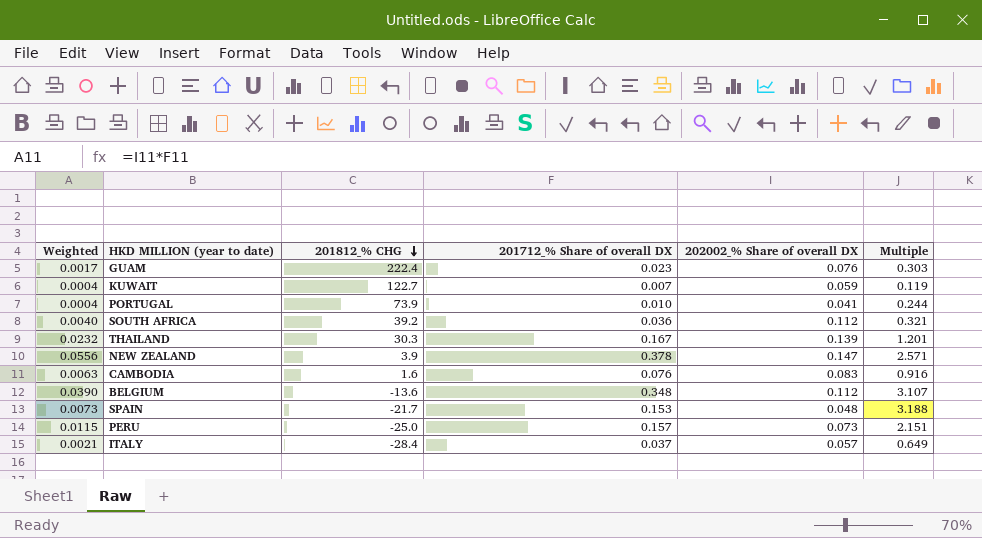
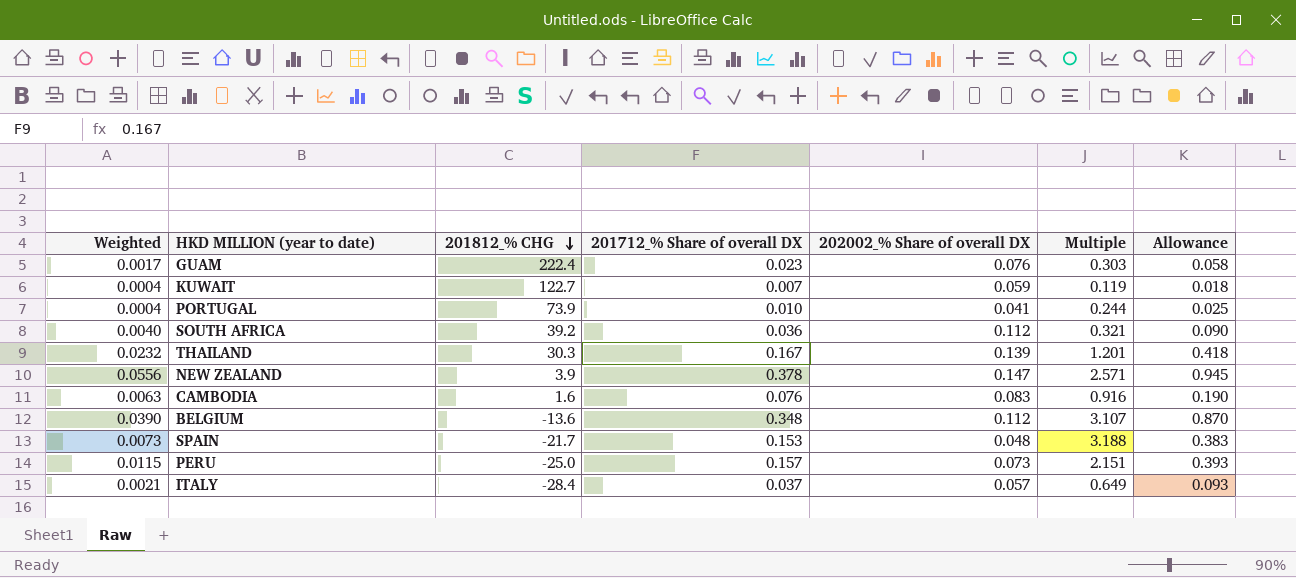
column Allowance | formula: none -> [201712_% Share of overall DX] * 2.5

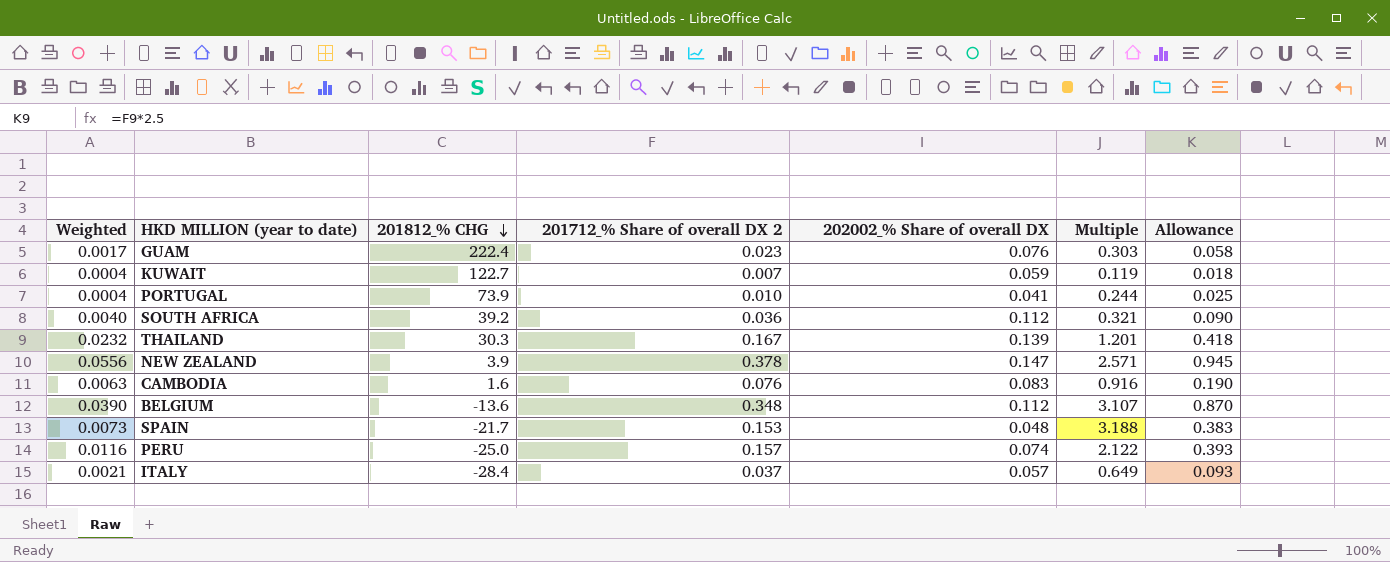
column name: 201712_% Share of overall DX -> 201712_% Share of overall DX 2
PERU | Weighted: 0.0115 -> 0.0116
PERU | 202002_% Share of overall DX: 0.073 -> 0.074
PERU | Multiple: 2.151 -> 2.122

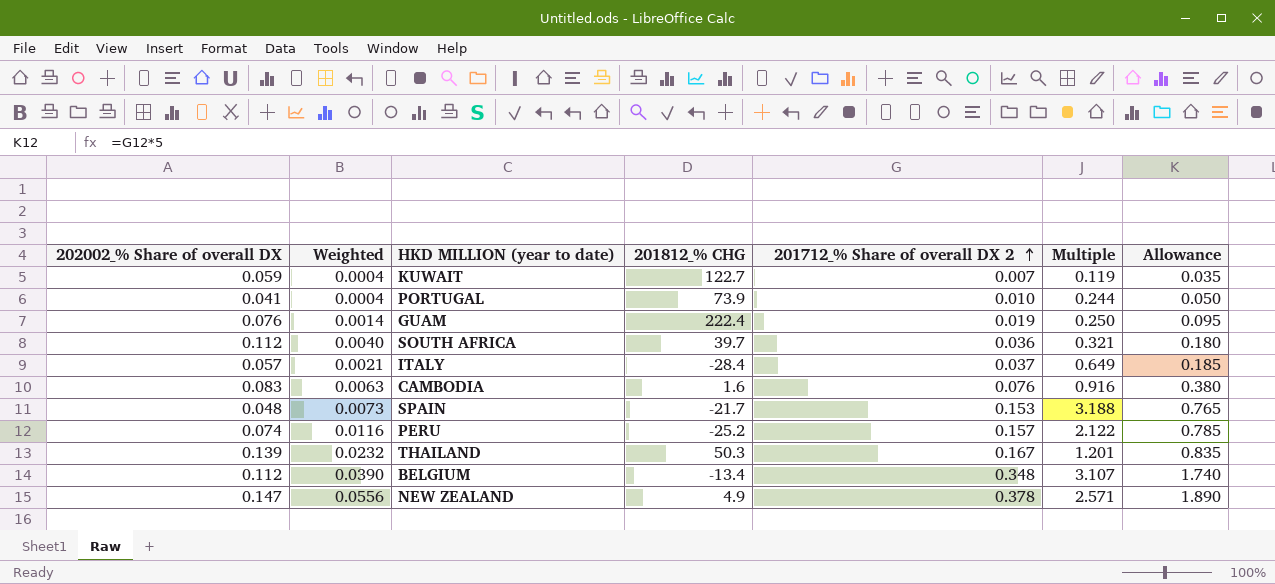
row order: 201812_% CHG descending -> 201712_% Share of overall DX 2 ascending
column 202002_% Share of overall DX | position: 5 -> 1
column Allowance | formula: [201712_% Share of overall DX 2] * 2.5 -> [201712_% Share of overall DX 2] * 5
GUAM | Weighted: 0.0017 -> 0.0014
GUAM | 201712_% Share of overall DX 2: 0.023 -> 0.019
GUAM | Multiple: 0.303 -> 0.250
SOUTH AFRICA | 201812_% CHG: 39.2 -> 39.7
PERU | 201812_% CHG: -25.0 -> -25.2
THAILAND | 201812_% CHG: 30.3 -> 50.3
BELGIUM | 201812_% CHG: -13.6 -> -13.4
NEW ZEALAND | 201812_% CHG: 3.9 -> 4.9

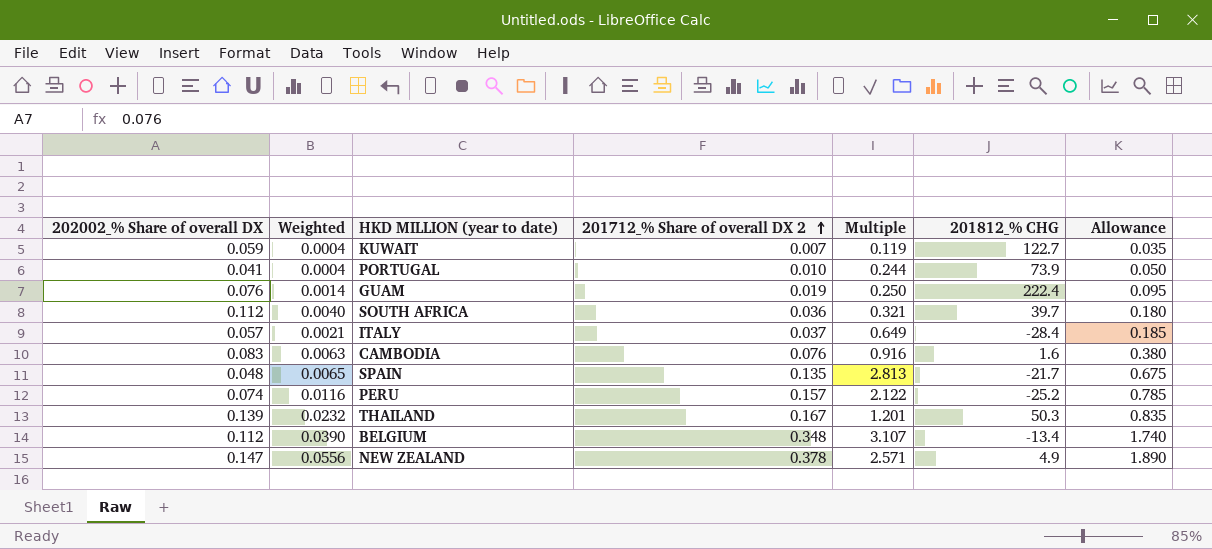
column 201812_% CHG | position: 4 -> 6
SPAIN | Weighted: 0.0073 -> 0.0065
SPAIN | 201712_% Share of overall DX 2: 0.153 -> 0.135
SPAIN | Multiple: 3.188 -> 2.813
SPAIN | Allowance: 0.765 -> 0.675

